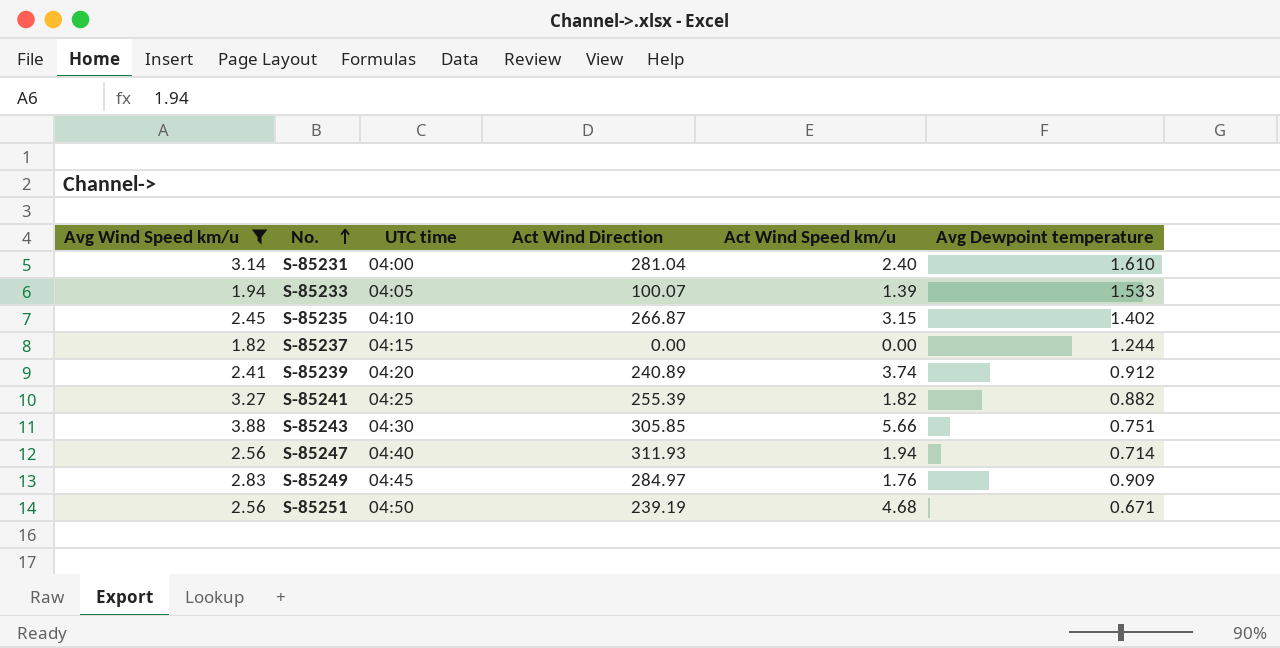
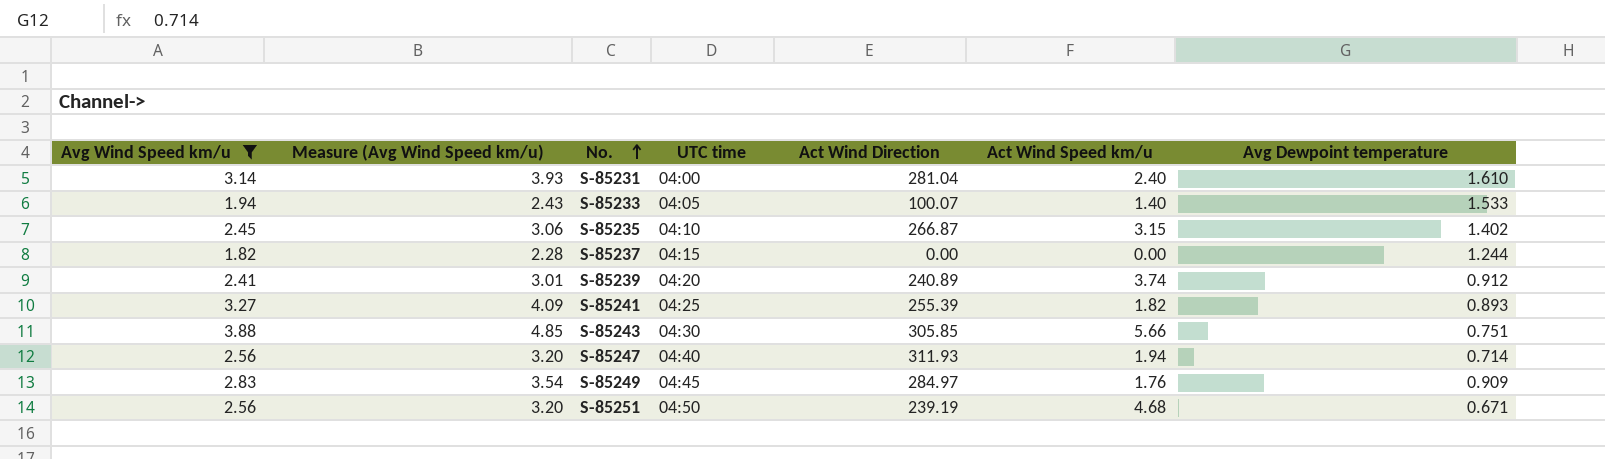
column Measure (Avg Wind Speed km/u) | formula: none -> [Avg Wind Speed km/u] * 1.25
S-85233 | Act Wind Speed km/u: 1.39 -> 1.40
S-85241 | Avg Dewpoint temperature: 0.882 -> 0.893

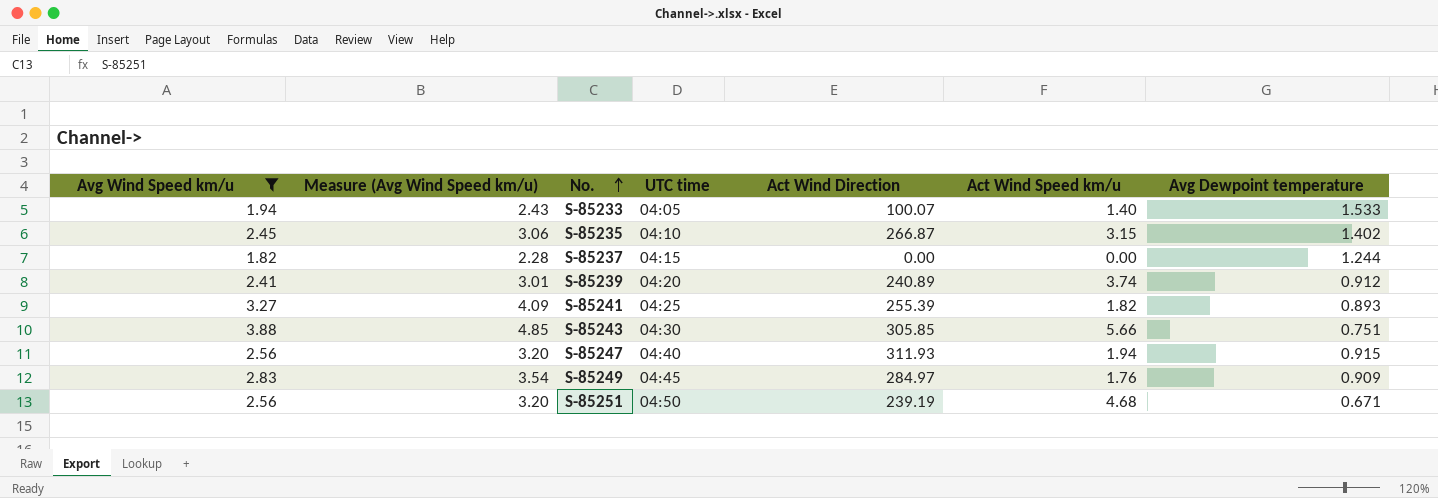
row S-85231: 3.14 | 3.93 | 04:00 | 281.04 | 2.40 | 1.610 -> none
S-85247 | Avg Dewpoint temperature: 0.714 -> 0.915

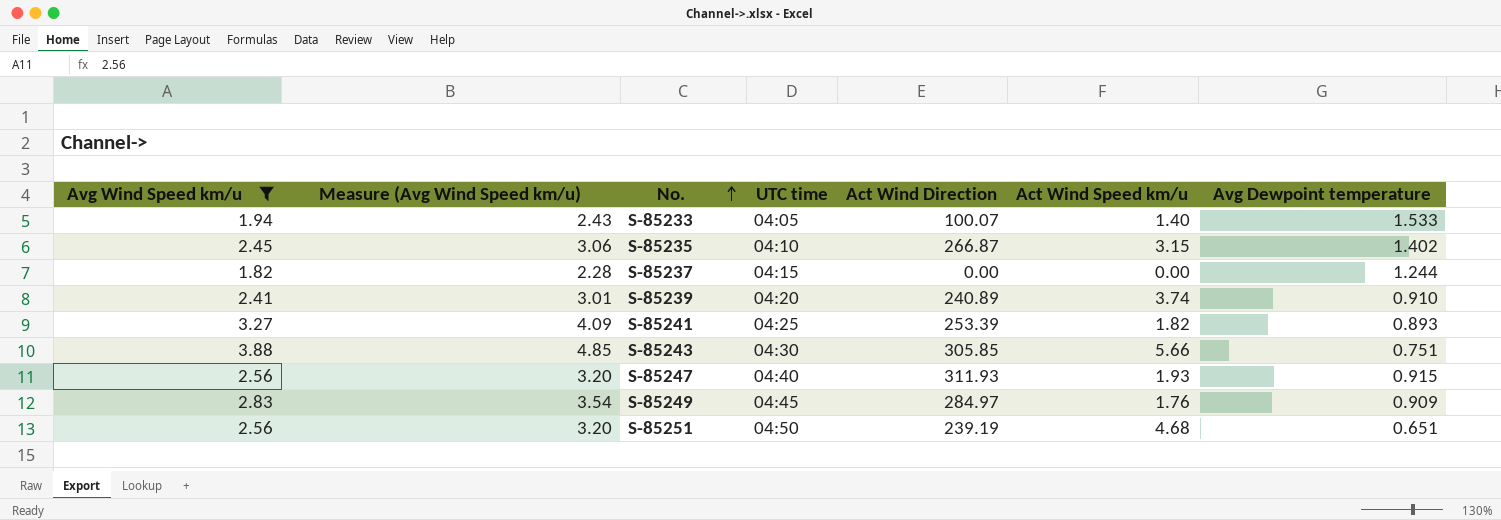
S-85239 | Avg Dewpoint temperature: 0.912 -> 0.910
S-85241 | Act Wind Direction: 255.39 -> 253.39
S-85247 | Act Wind Speed km/u: 1.94 -> 1.93
S-85251 | Avg Dewpoint temperature: 0.671 -> 0.651

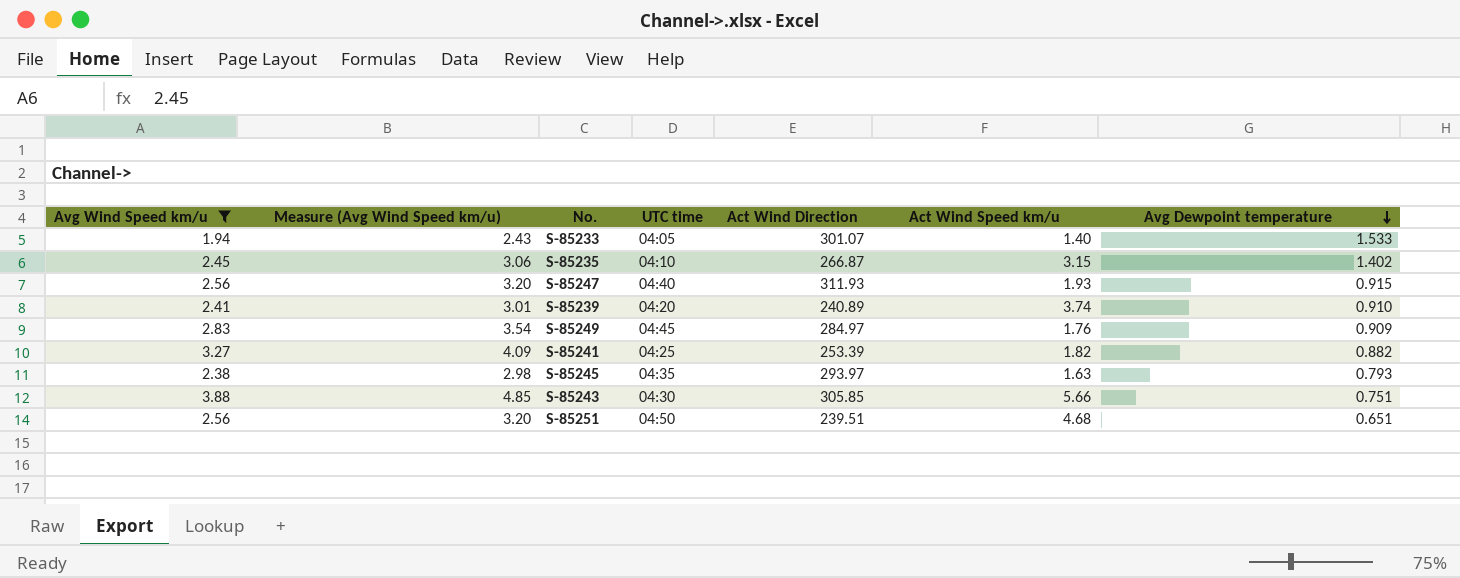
row order: No. ascending -> Avg Dewpoint temperature descending
row S-85237: 1.82 | 2.28 | 04:15 | 0.00 | 0.00 | 1.244 -> none
S-85233 | Act Wind Direction: 100.07 -> 301.07
S-85241 | Avg Dewpoint temperature: 0.893 -> 0.882
row S-85245: none -> 2.38 | 2.98 | 04:35 | 293.97 | 1.63 | 0.793
S-85251 | Act Wind Direction: 239.19 -> 239.51

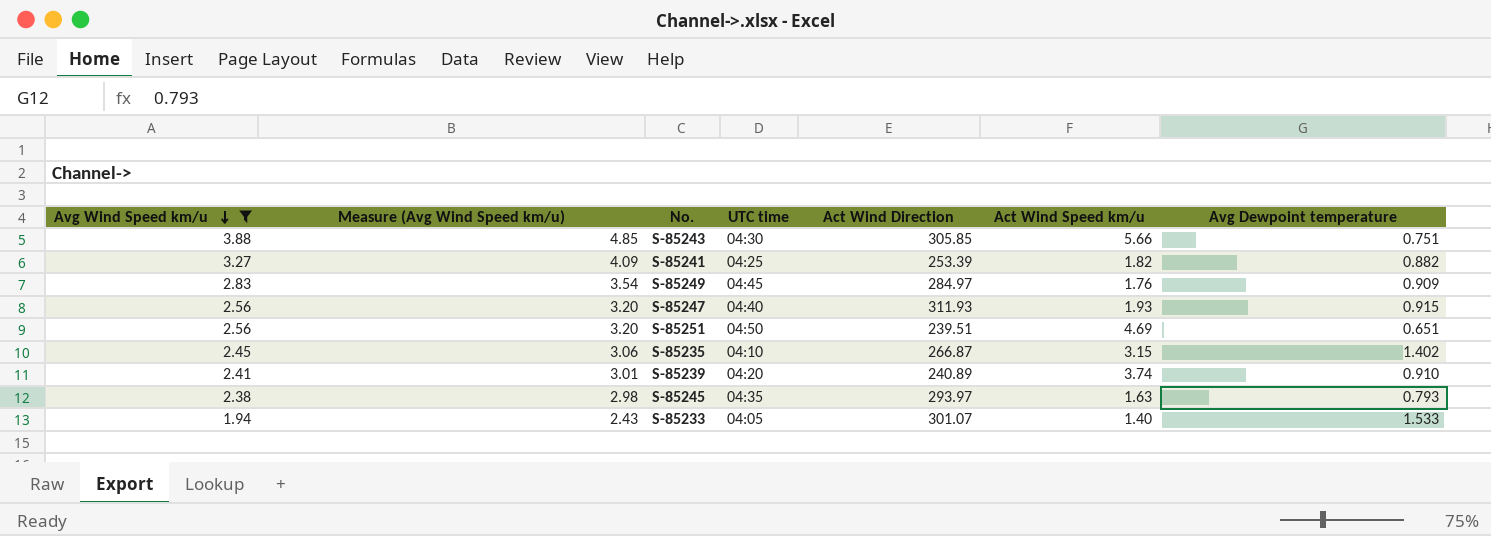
row order: Avg Dewpoint temperature descending -> Avg Wind Speed km/u descending
S-85251 | Act Wind Speed km/u: 4.68 -> 4.69

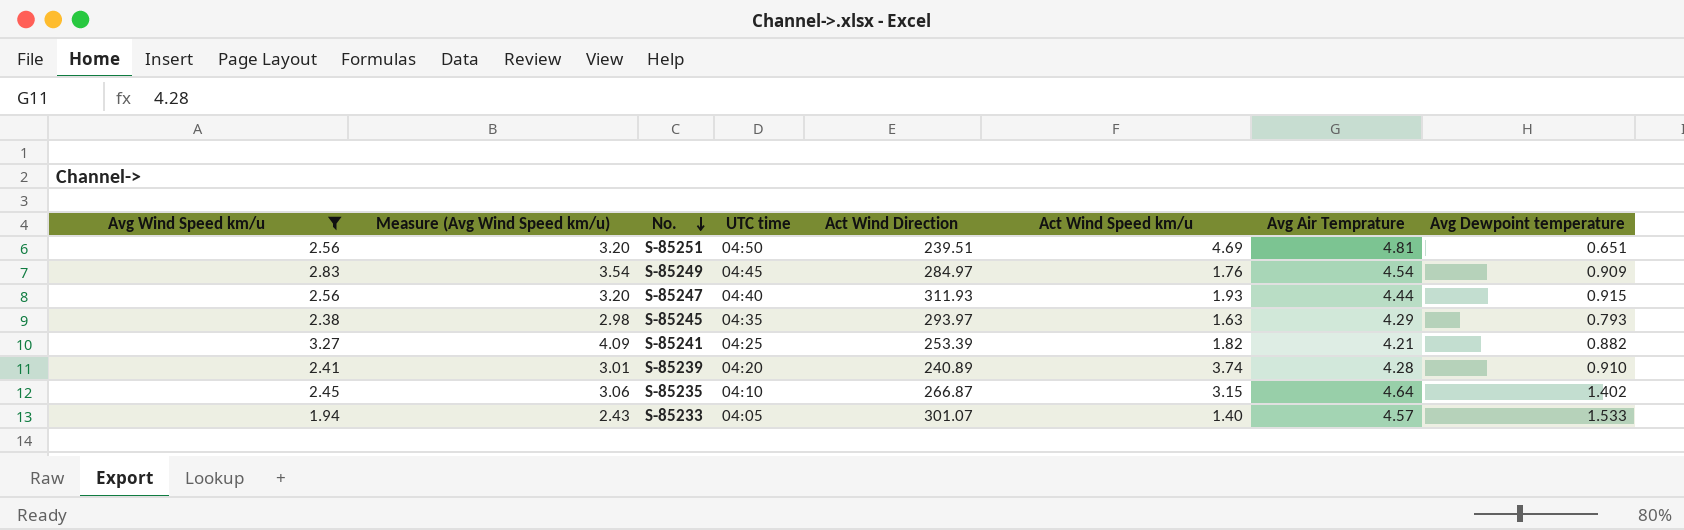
row order: Avg Wind Speed km/u descending -> No. descending
column Avg Air Temprature | position: none -> 7
row S-85243: 3.88 | 4.85 | 04:30 | 305.85 | 5.66 | 0.751 -> none

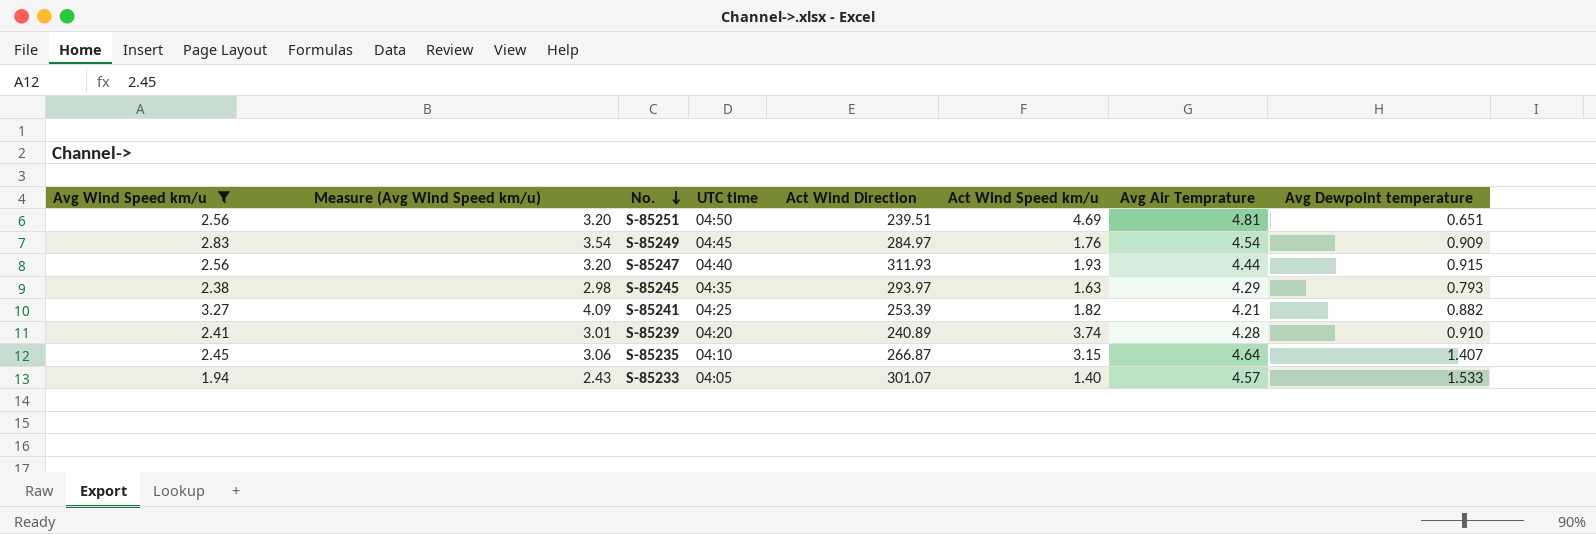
S-85235 | Avg Dewpoint temperature: 1.402 -> 1.407

